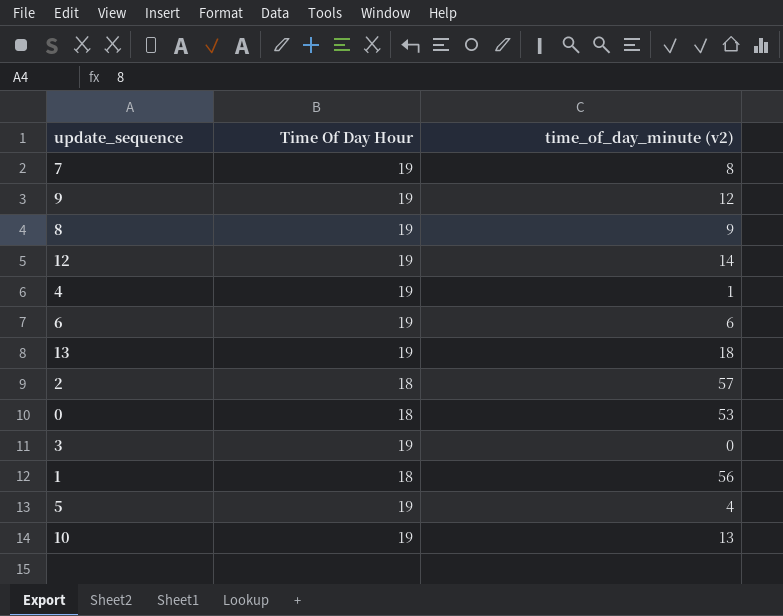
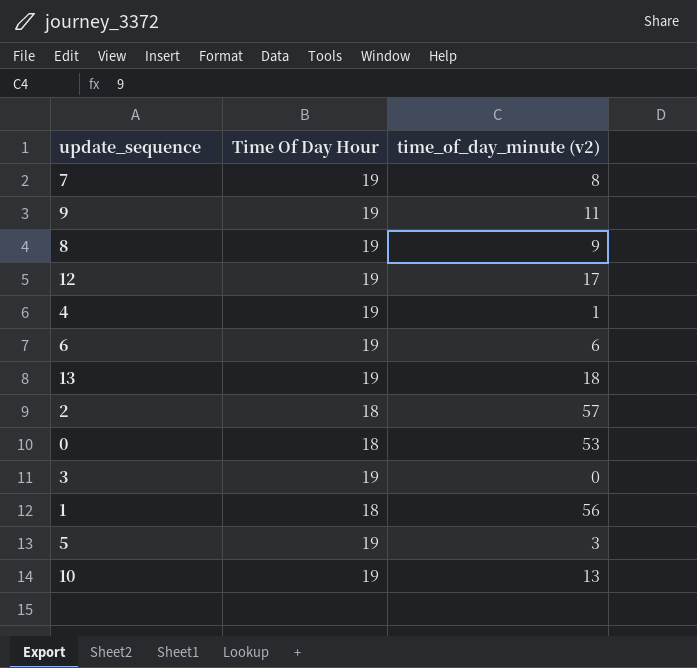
9 | time_of_day_minute (v2): 12 -> 11
12 | time_of_day_minute (v2): 14 -> 17
5 | time_of_day_minute (v2): 4 -> 3

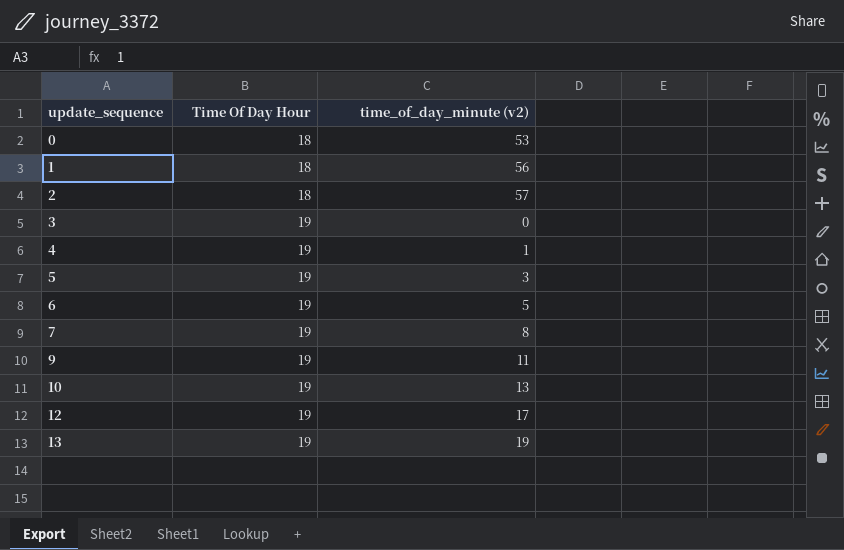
row order: none -> update_sequence ascending
row 8: 19 | 9 -> none
6 | time_of_day_minute (v2): 6 -> 5
13 | time_of_day_minute (v2): 18 -> 19

